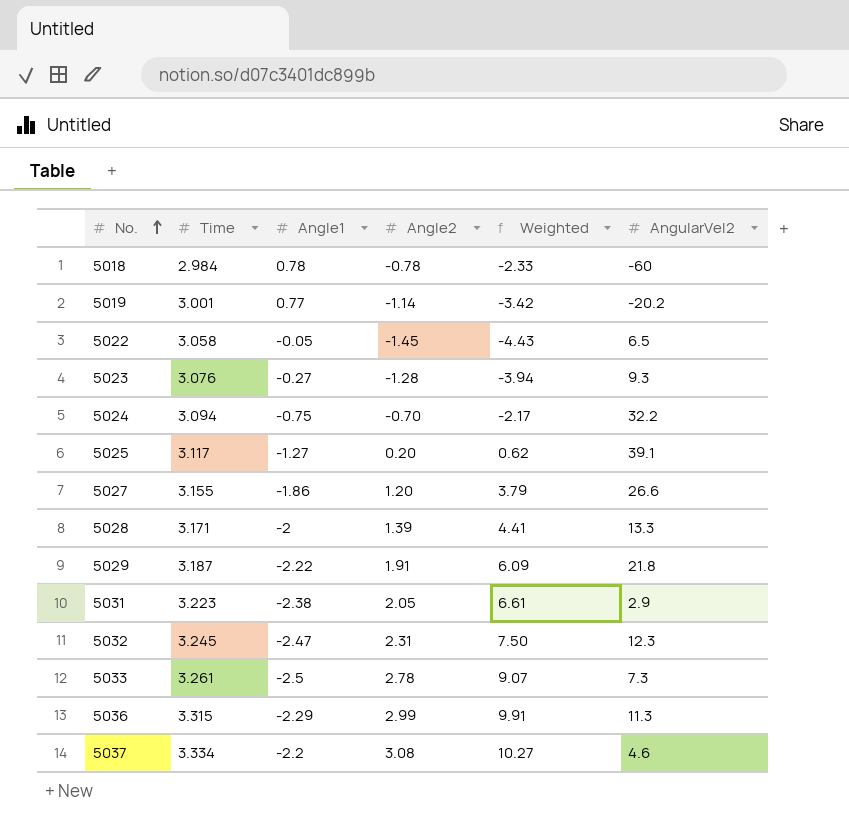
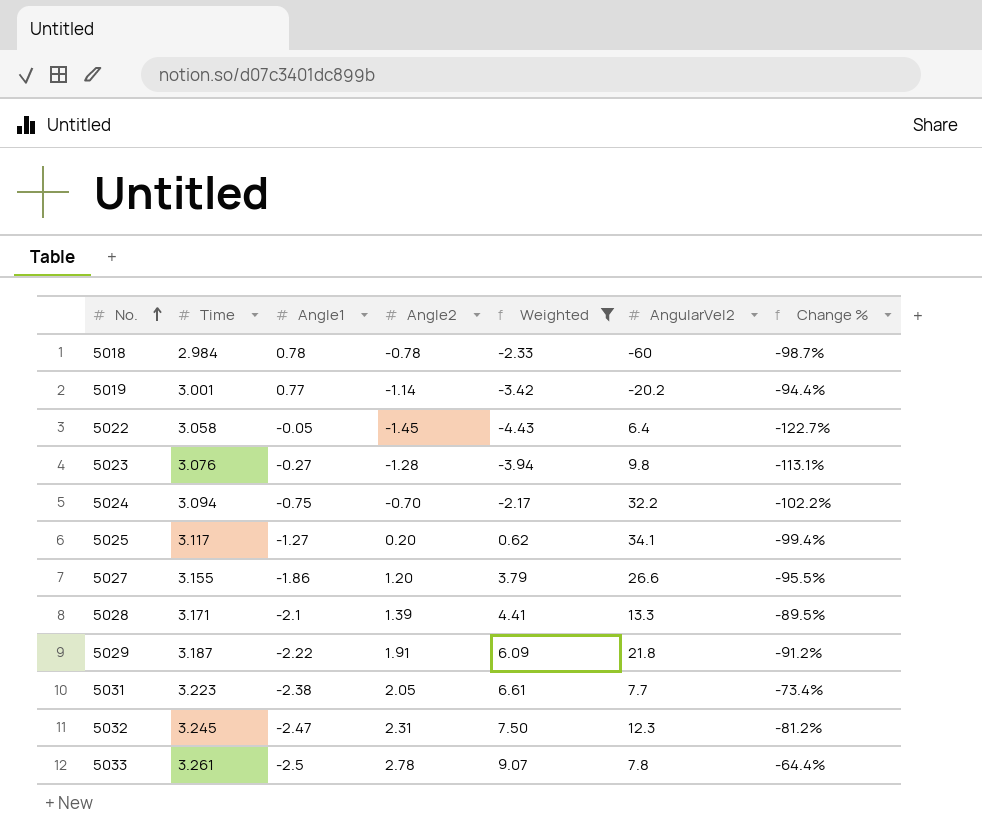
filter: none -> Weighted <= 9.07
column Change % | formula: none -> ([Angle2] - [AngularVel2]) / [AngularVel2]
5022 | AngularVel2: 6.5 -> 6.4
5023 | AngularVel2: 9.3 -> 9.8
5025 | AngularVel2: 39.1 -> 34.1
5028 | Angle1: -2 -> -2.1
5031 | AngularVel2: 2.9 -> 7.7
5033 | AngularVel2: 7.3 -> 7.8

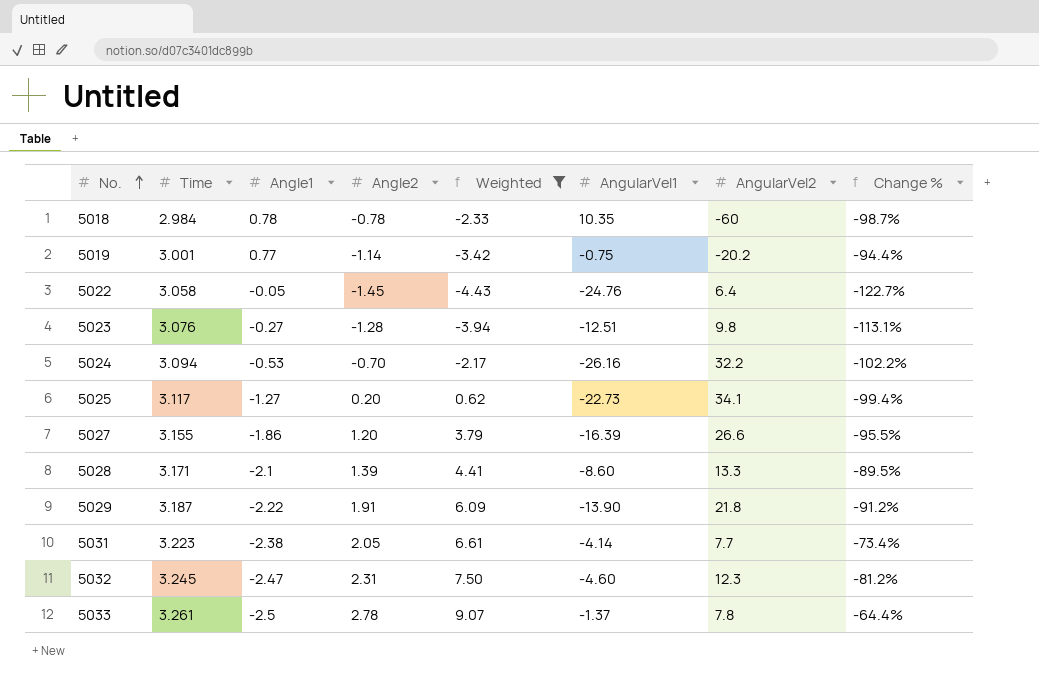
column AngularVel1 | position: none -> 6
5024 | Angle1: -0.75 -> -0.53

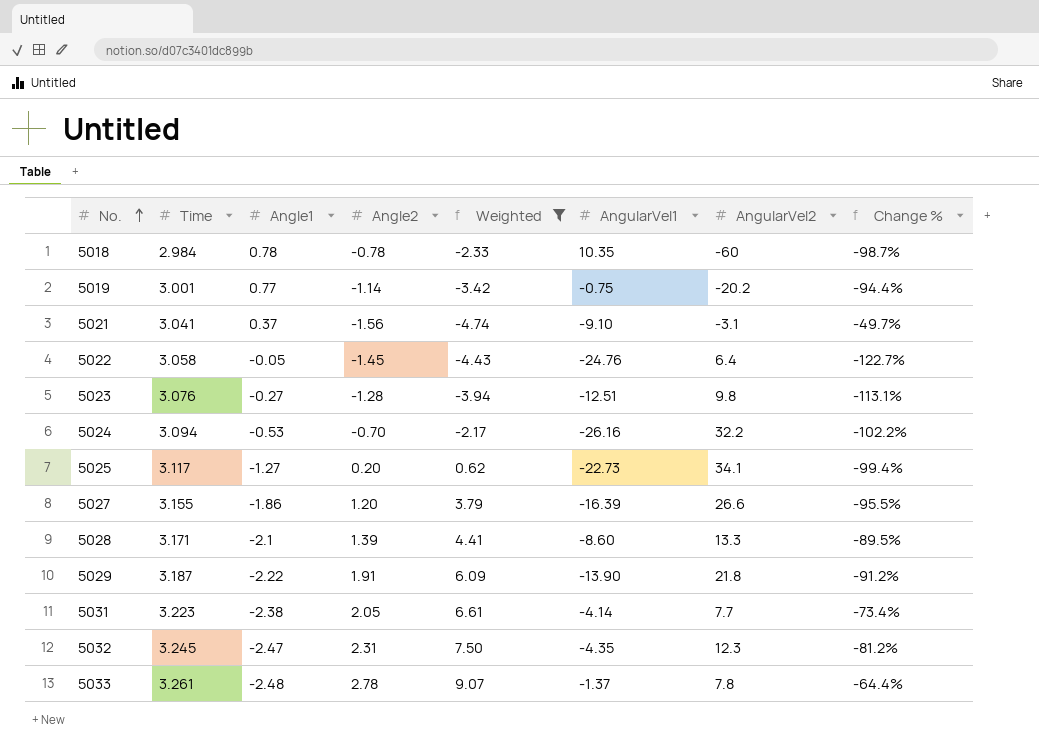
row 5021: none -> 3.041 | 0.37 | -1.56 | -4.74 | -9.10 | -3.1 | -49.7%
5032 | AngularVel1: -4.60 -> -4.35
5033 | Angle1: -2.5 -> -2.48

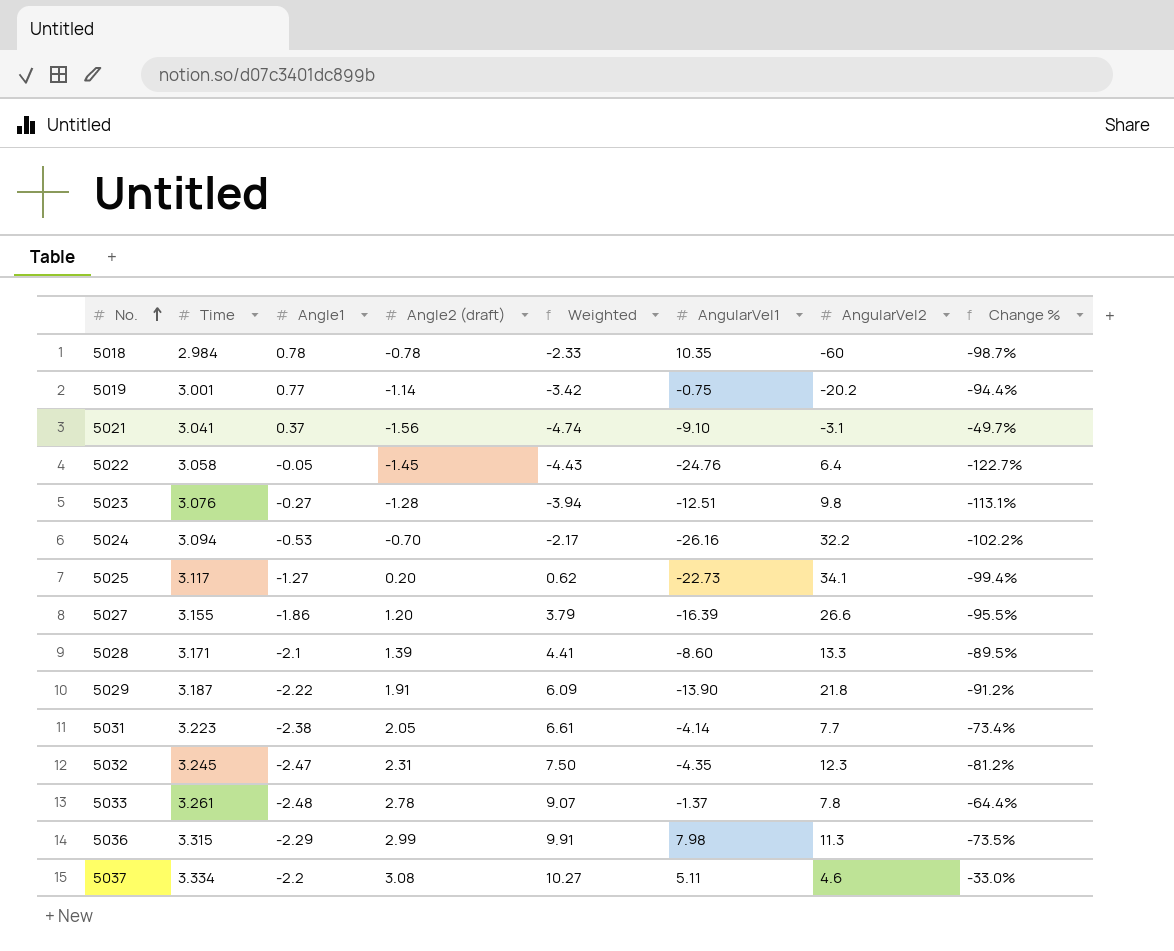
filter: Weighted <= 9.07 -> none
column name: Angle2 -> Angle2 (draft)

